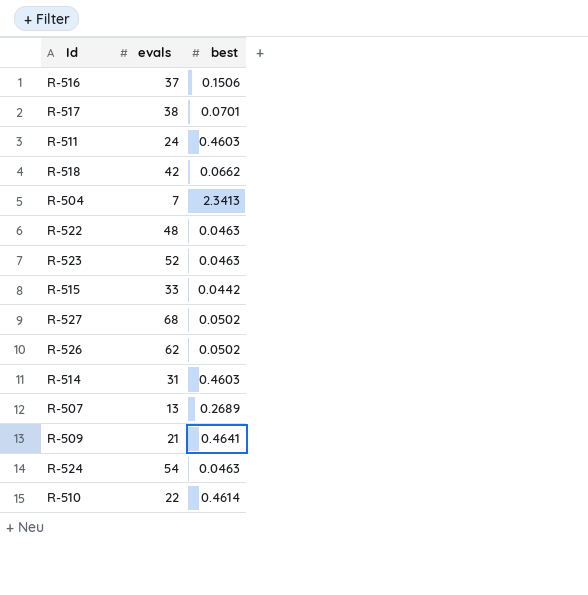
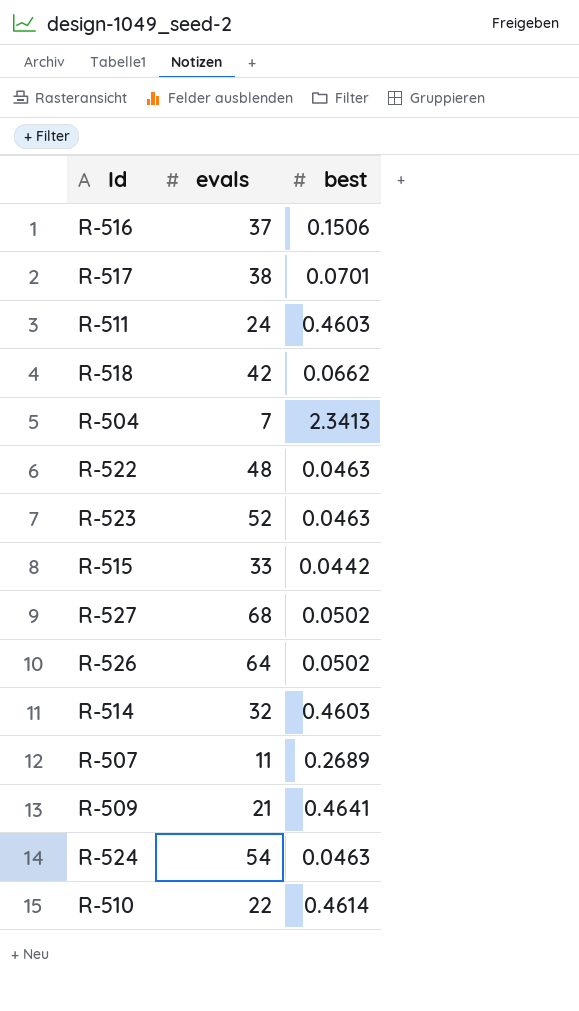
R-526 | evals: 62 -> 64
R-514 | evals: 31 -> 32
R-507 | evals: 13 -> 11

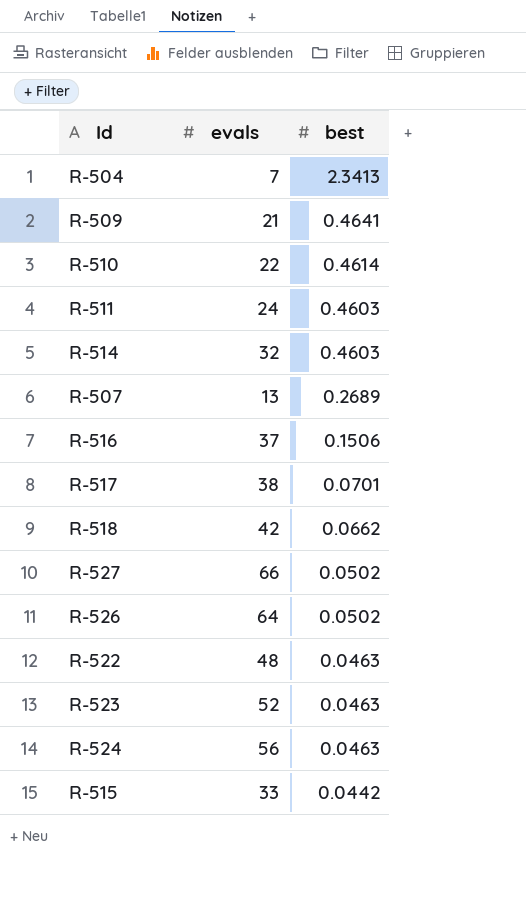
row order: none -> best descending
R-507 | evals: 11 -> 13
R-527 | evals: 68 -> 66
R-524 | evals: 54 -> 56

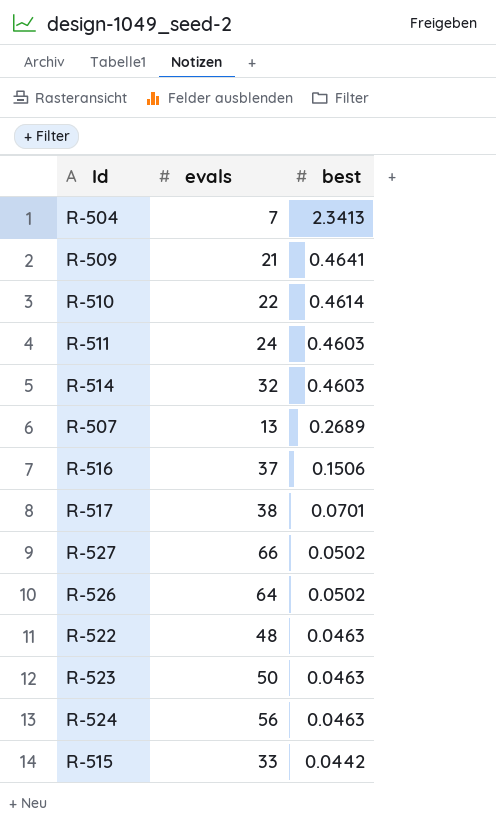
row R-518: 42 | 0.0662 -> none
R-523 | evals: 52 -> 50

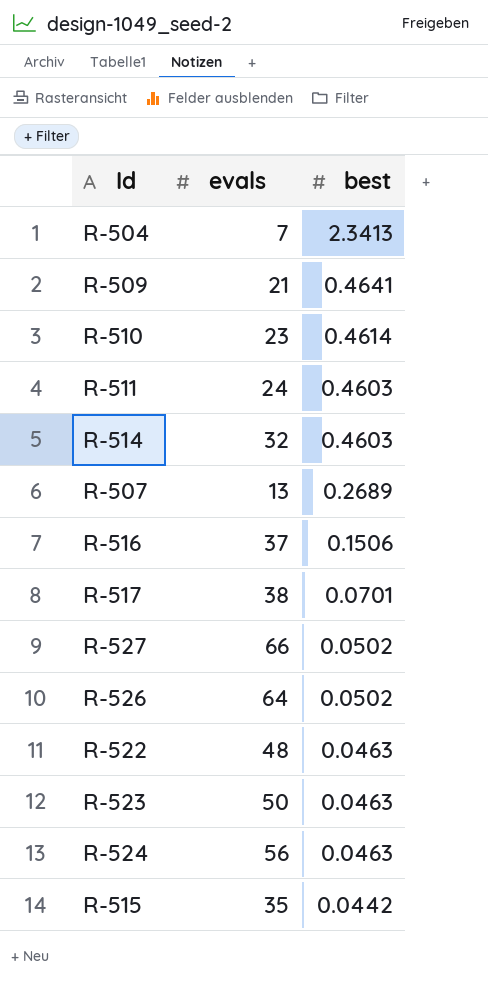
R-510 | evals: 22 -> 23
R-515 | evals: 33 -> 35

